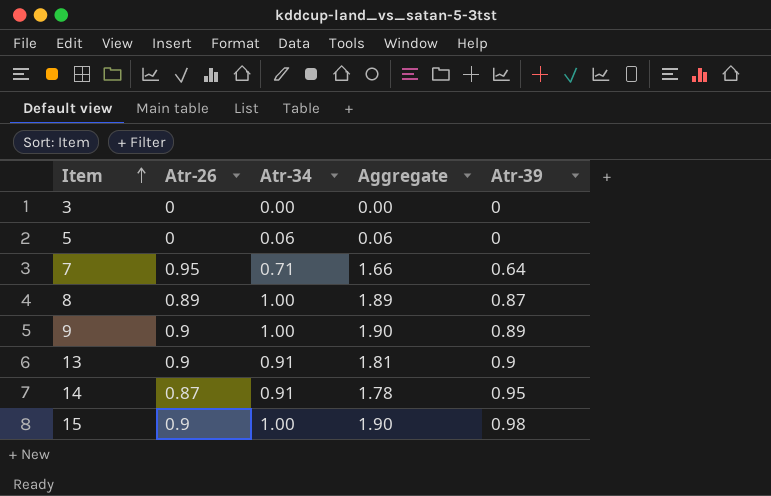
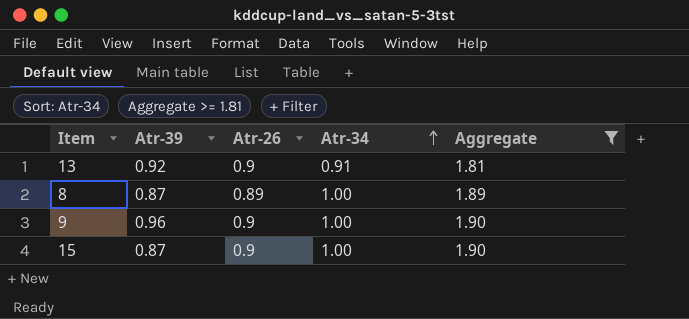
filter: none -> Aggregate >= 1.81
row order: Item ascending -> Atr-34 ascending
column Atr-39 | position: 5 -> 2
13 | Atr-39: 0.9 -> 0.92
9 | Atr-39: 0.89 -> 0.96
15 | Atr-39: 0.98 -> 0.87

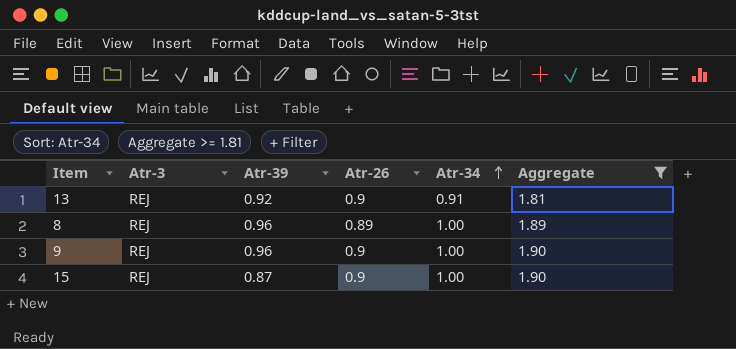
column Atr-3 | position: none -> 2
8 | Atr-39: 0.87 -> 0.96

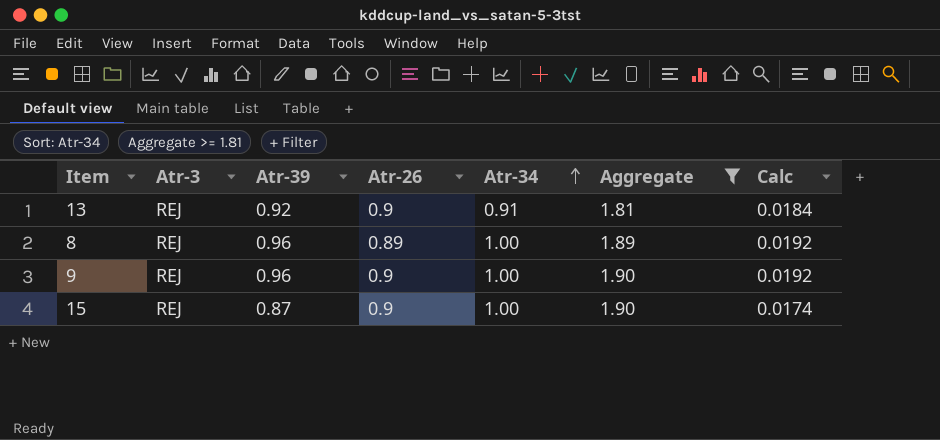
column Calc | formula: none -> [Atr-39] * 0.02

